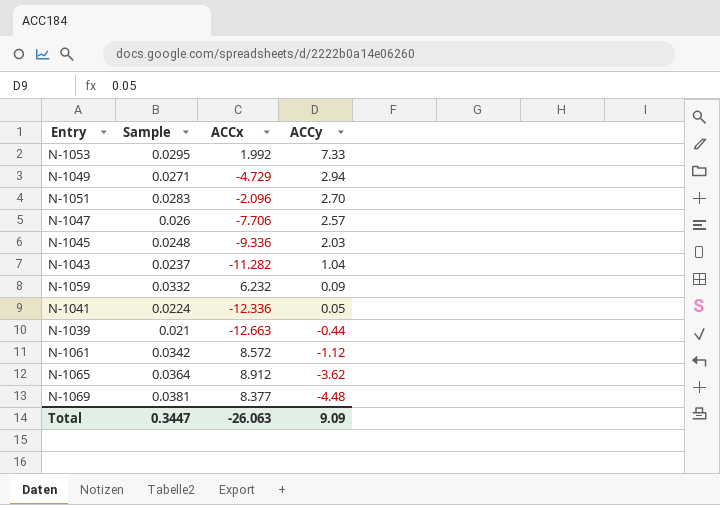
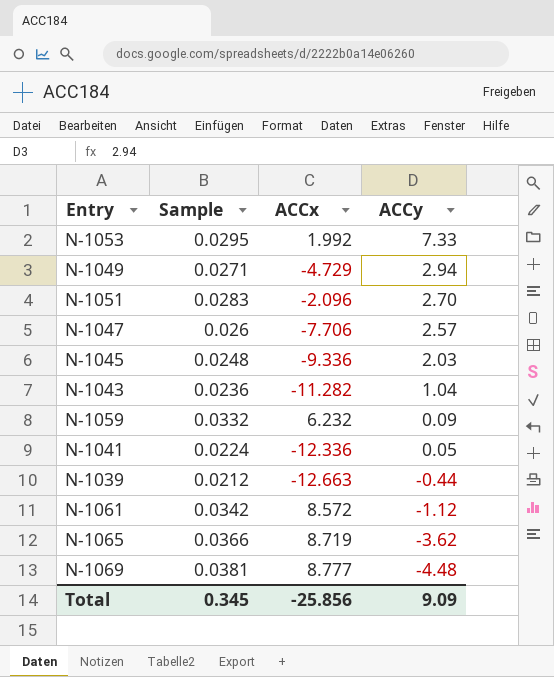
N-1043 | Sample: 0.0237 -> 0.0236
N-1039 | Sample: 0.021 -> 0.0212
N-1065 | Sample: 0.0364 -> 0.0366
N-1065 | ACCx: 8.912 -> 8.719
N-1069 | ACCx: 8.377 -> 8.777
Total | Sample: 0.3447 -> 0.345
Total | ACCx: -26.063 -> -25.856

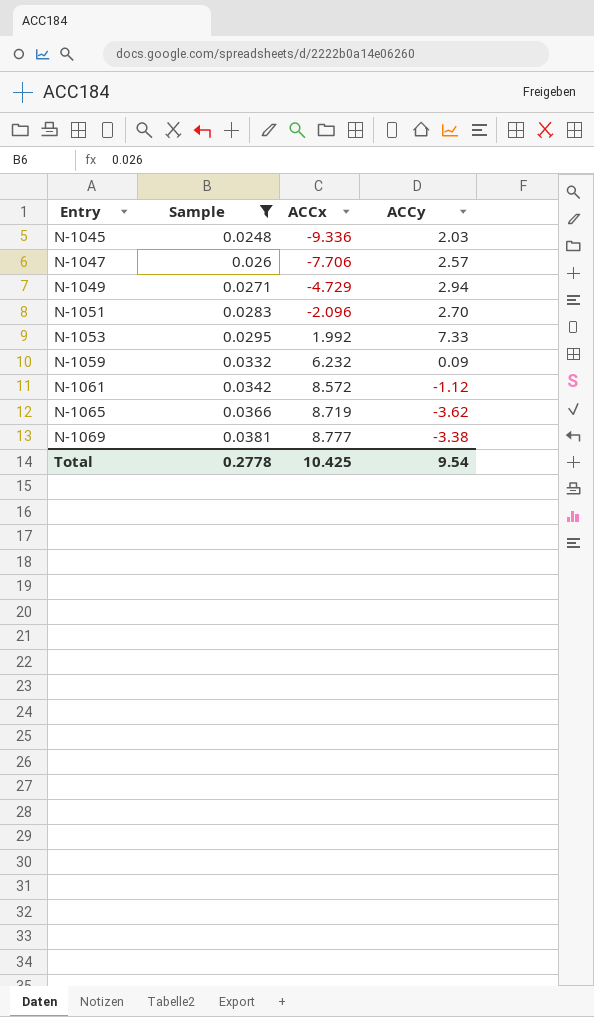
filter: none -> Sample >= 0.0248
row order: ACCy descending -> Entry ascending
N-1069 | ACCy: -4.48 -> -3.38
Total | Sample: 0.345 -> 0.2778
Total | ACCx: -25.856 -> 10.425
Total | ACCy: 9.09 -> 9.54

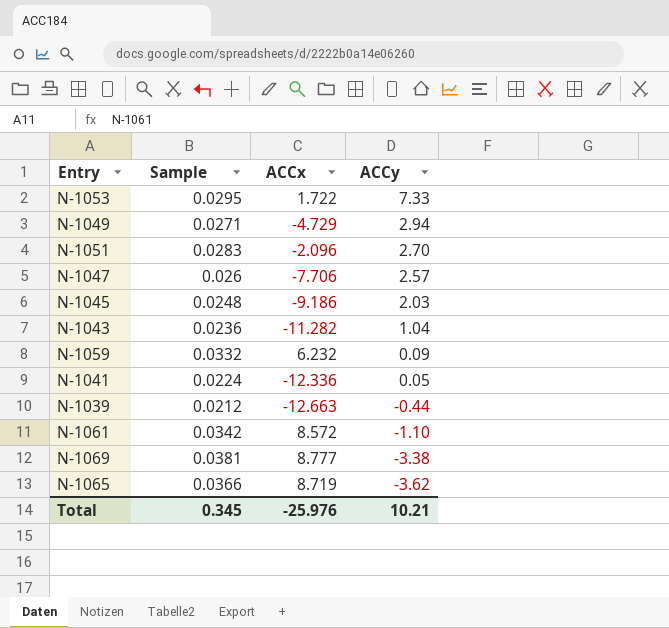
filter: Sample >= 0.0248 -> none
row order: Entry ascending -> ACCy descending
N-1053 | ACCx: 1.992 -> 1.722
N-1045 | ACCx: -9.336 -> -9.186
N-1061 | ACCy: -1.12 -> -1.10
Total | Sample: 0.2778 -> 0.345
Total | ACCx: 10.425 -> -25.976
Total | ACCy: 9.54 -> 10.21

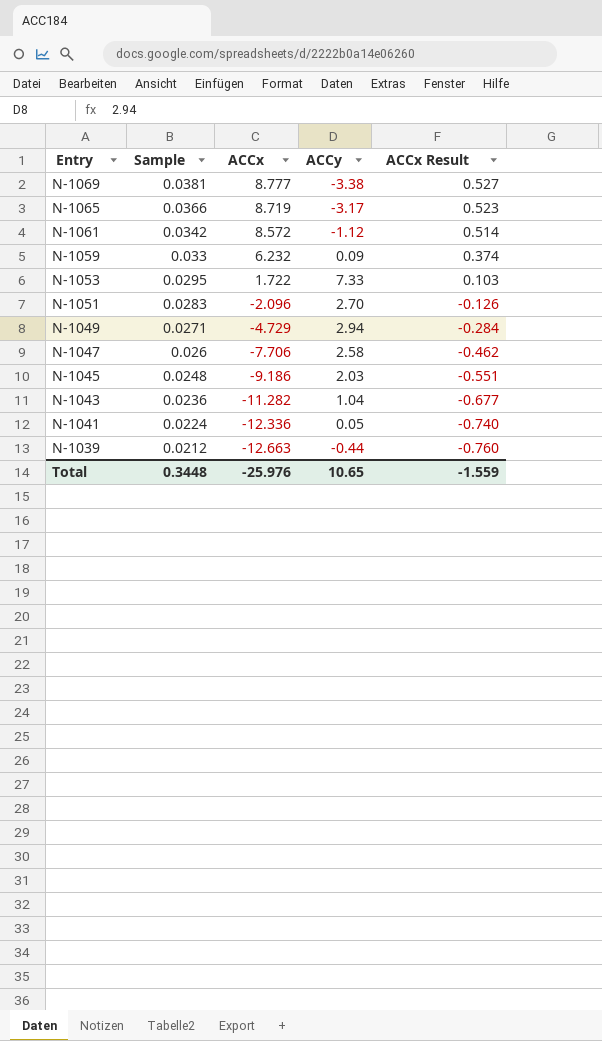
row order: ACCy descending -> Entry descending
column ACCx Result | formula: none -> [ACCx] * 0.06
N-1065 | ACCy: -3.62 -> -3.17
N-1061 | ACCy: -1.10 -> -1.12
N-1059 | Sample: 0.0332 -> 0.033
N-1047 | ACCy: 2.57 -> 2.58
Total | Sample: 0.345 -> 0.3448
Total | ACCy: 10.21 -> 10.65

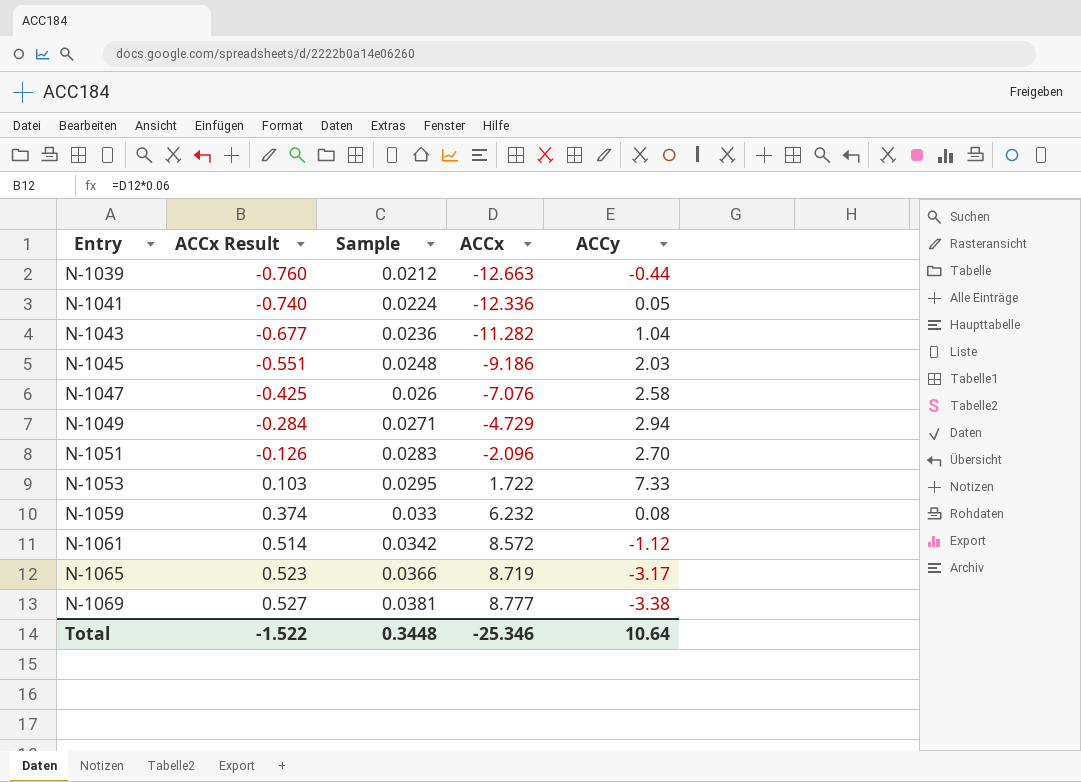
row order: Entry descending -> Entry ascending
column ACCx Result | position: 5 -> 2
N-1047 | ACCx Result: -0.462 -> -0.425
N-1047 | ACCx: -7.706 -> -7.076
N-1059 | ACCy: 0.09 -> 0.08
Total | ACCx Result: -1.559 -> -1.522
Total | ACCx: -25.976 -> -25.346
Total | ACCy: 10.65 -> 10.64

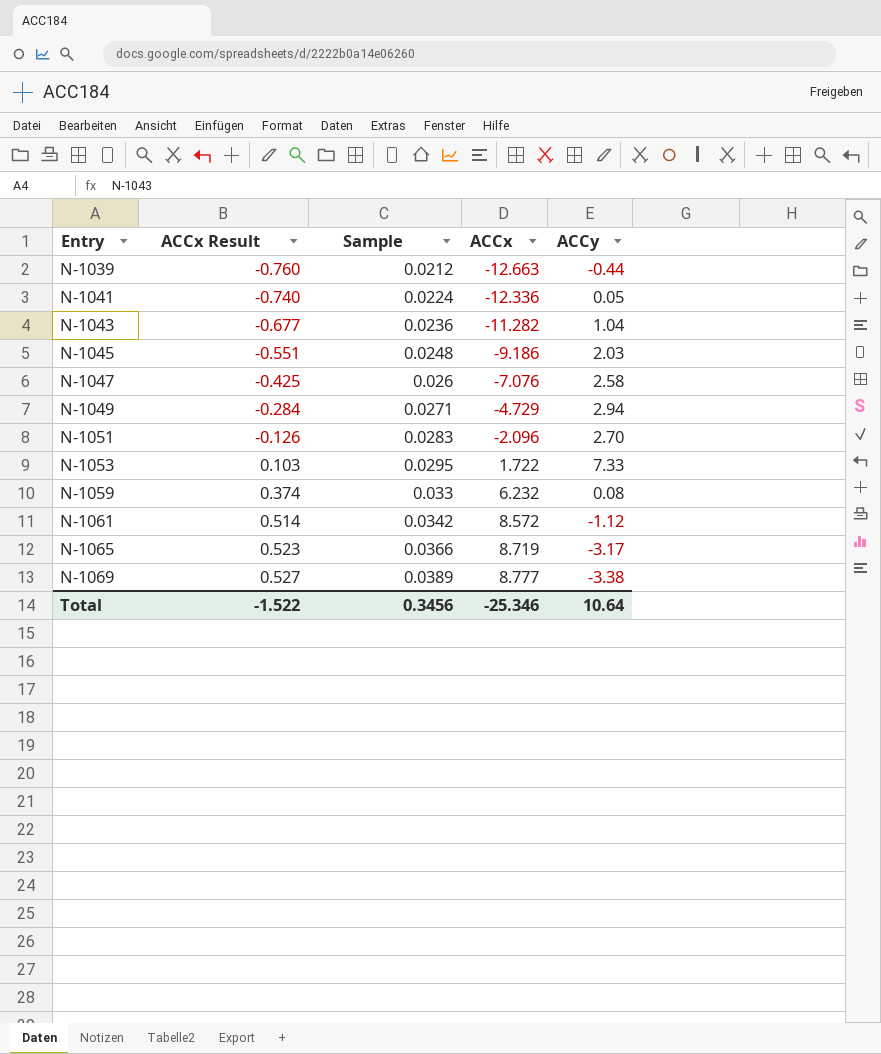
N-1069 | Sample: 0.0381 -> 0.0389
Total | Sample: 0.3448 -> 0.3456

